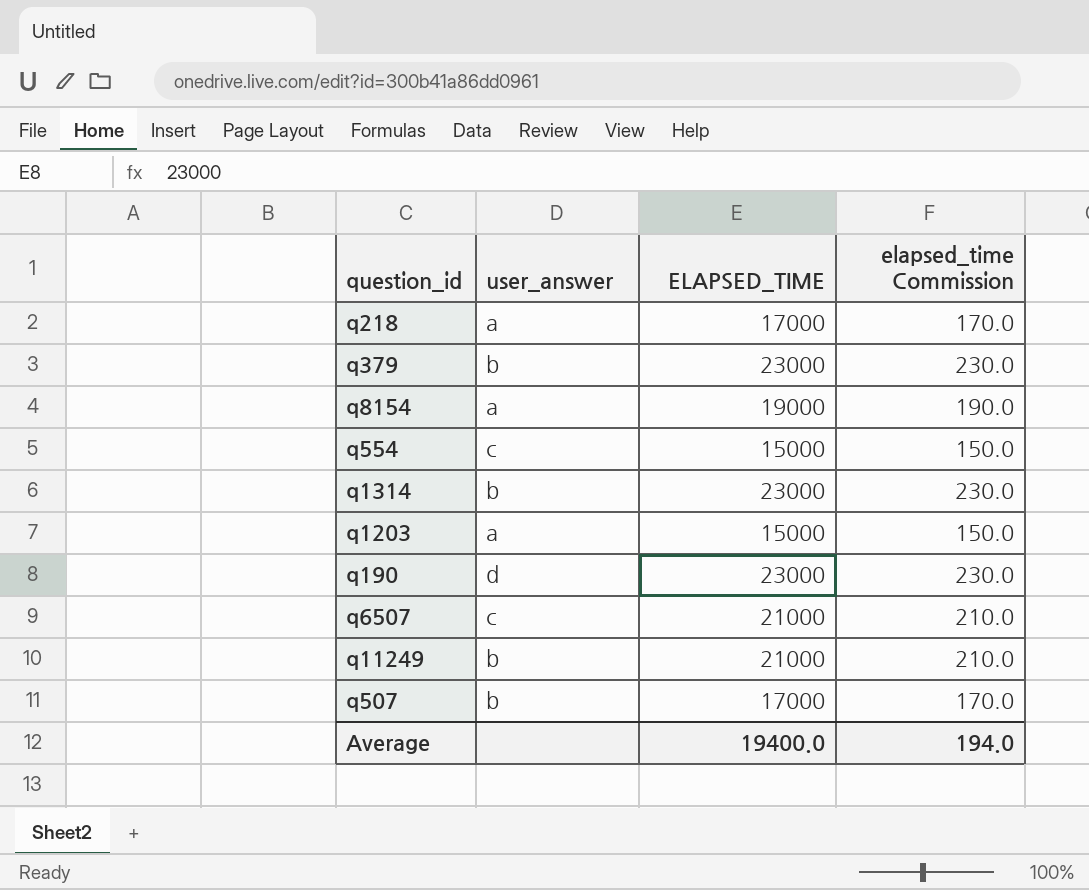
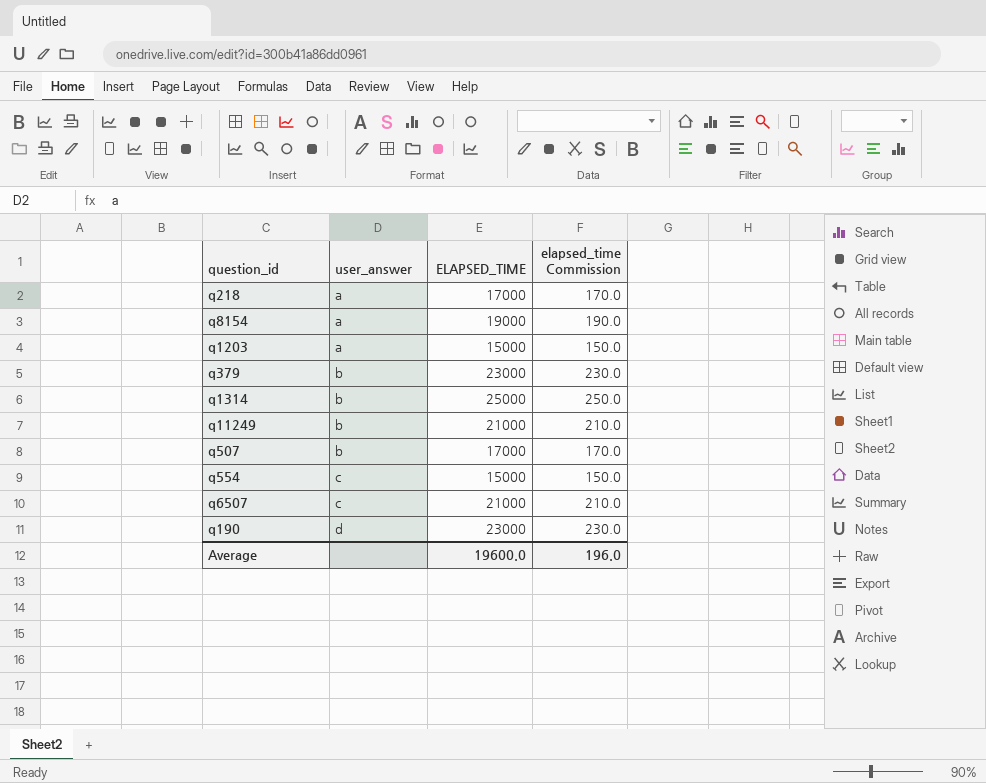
row order: none -> user_answer ascending
q1314 | ELAPSED_TIME: 23000 -> 25000
q1314 | elapsed_time Commission: 230.0 -> 250.0
Average | ELAPSED_TIME: 19400.0 -> 19600.0
Average | elapsed_time Commission: 194.0 -> 196.0

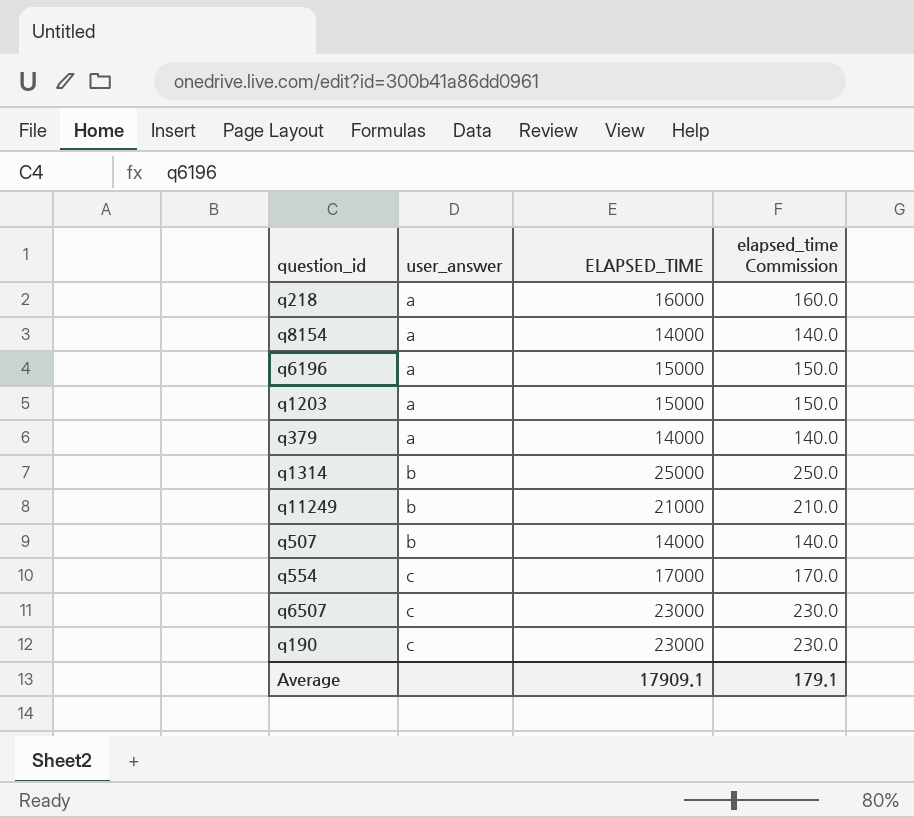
q218 | ELAPSED_TIME: 17000 -> 16000
q218 | elapsed_time Commission: 170.0 -> 160.0
q8154 | ELAPSED_TIME: 19000 -> 14000
q8154 | elapsed_time Commission: 190.0 -> 140.0
row q6196: none -> a | 15000 | 150.0
q379 | user_answer: b -> a
q379 | ELAPSED_TIME: 23000 -> 14000
q379 | elapsed_time Commission: 230.0 -> 140.0
q507 | ELAPSED_TIME: 17000 -> 14000
q507 | elapsed_time Commission: 170.0 -> 140.0
q554 | ELAPSED_TIME: 15000 -> 17000
q554 | elapsed_time Commission: 150.0 -> 170.0
q6507 | ELAPSED_TIME: 21000 -> 23000
q6507 | elapsed_time Commission: 210.0 -> 230.0
q190 | user_answer: d -> c
Average | ELAPSED_TIME: 19600.0 -> 17909.1
Average | elapsed_time Commission: 196.0 -> 179.1

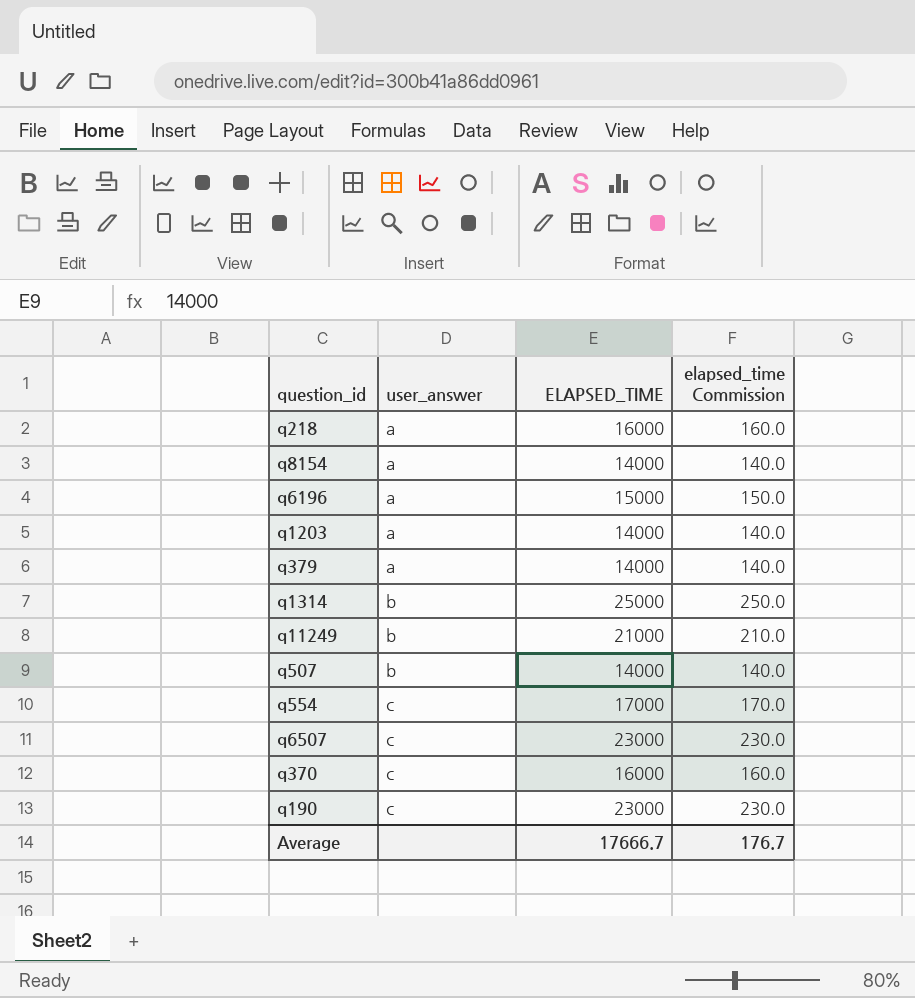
q1203 | ELAPSED_TIME: 15000 -> 14000
q1203 | elapsed_time Commission: 150.0 -> 140.0
row q370: none -> c | 16000 | 160.0
Average | ELAPSED_TIME: 17909.1 -> 17666.7
Average | elapsed_time Commission: 179.1 -> 176.7

